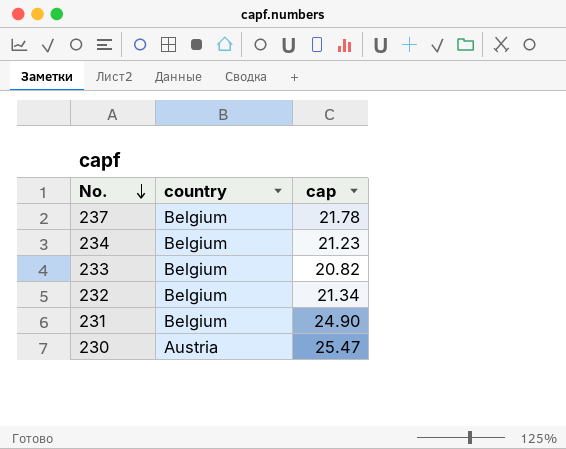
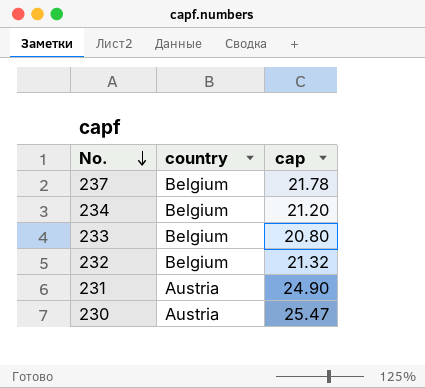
234 | cap: 21.23 -> 21.20
233 | cap: 20.82 -> 20.80
232 | cap: 21.34 -> 21.32
231 | country: Belgium -> Austria

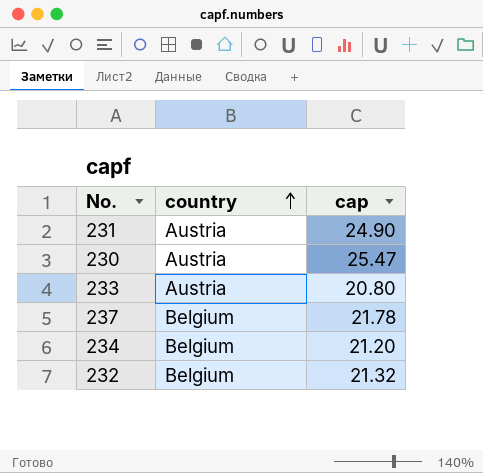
row order: No. descending -> country ascending
233 | country: Belgium -> Austria

